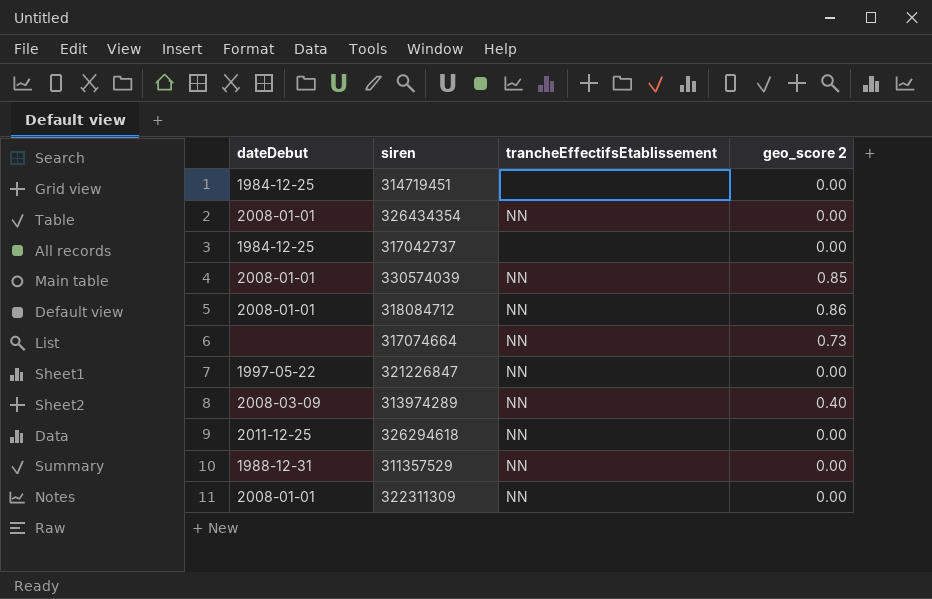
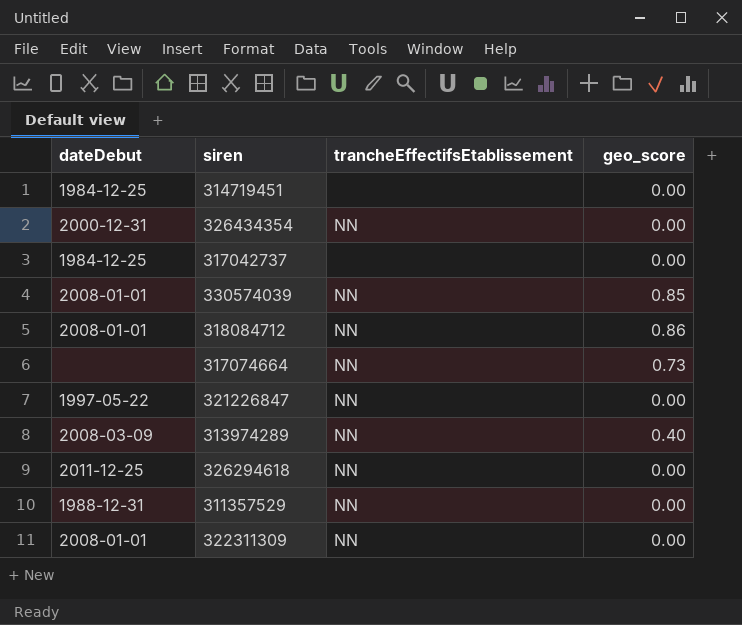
column name: geo_score 2 -> geo_score
326434354 | dateDebut: 2008-01-01 -> 2000-12-31

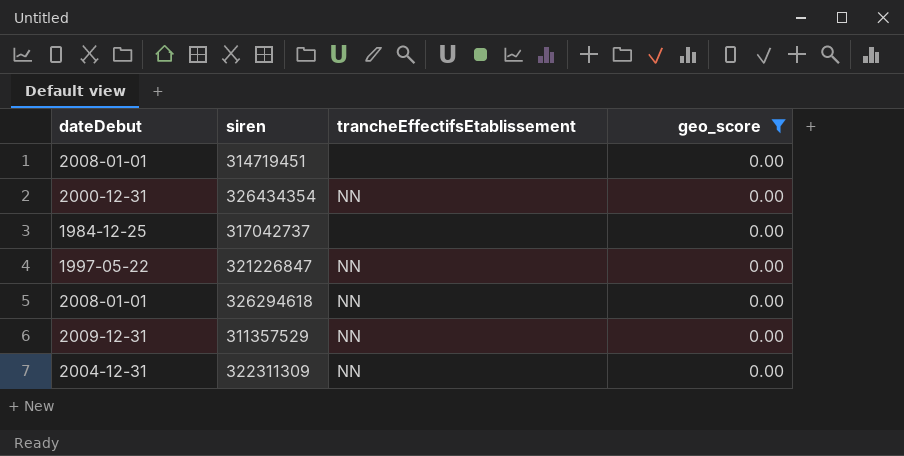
filter: none -> geo_score = 0.00
314719451 | dateDebut: 1984-12-25 -> 2008-01-01
326294618 | dateDebut: 2011-12-25 -> 2008-01-01
311357529 | dateDebut: 1988-12-31 -> 2009-12-31
322311309 | dateDebut: 2008-01-01 -> 2004-12-31

